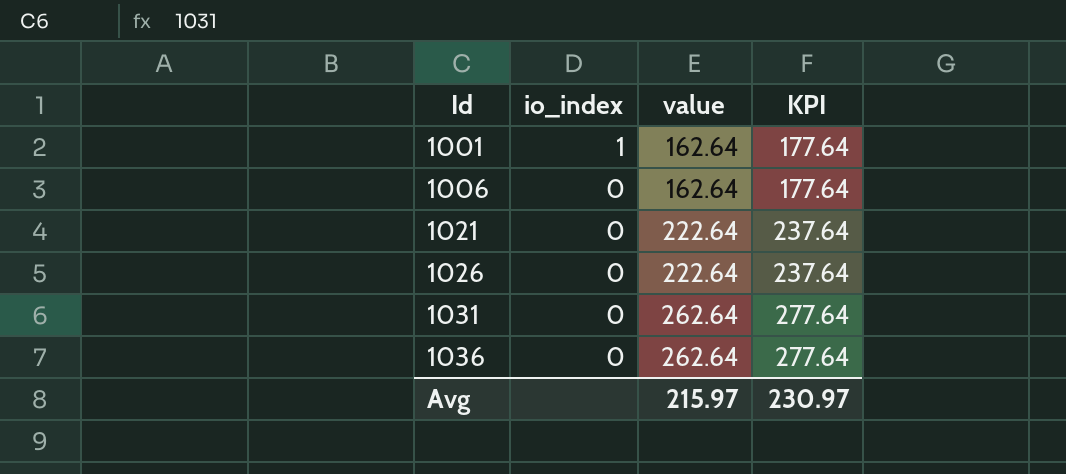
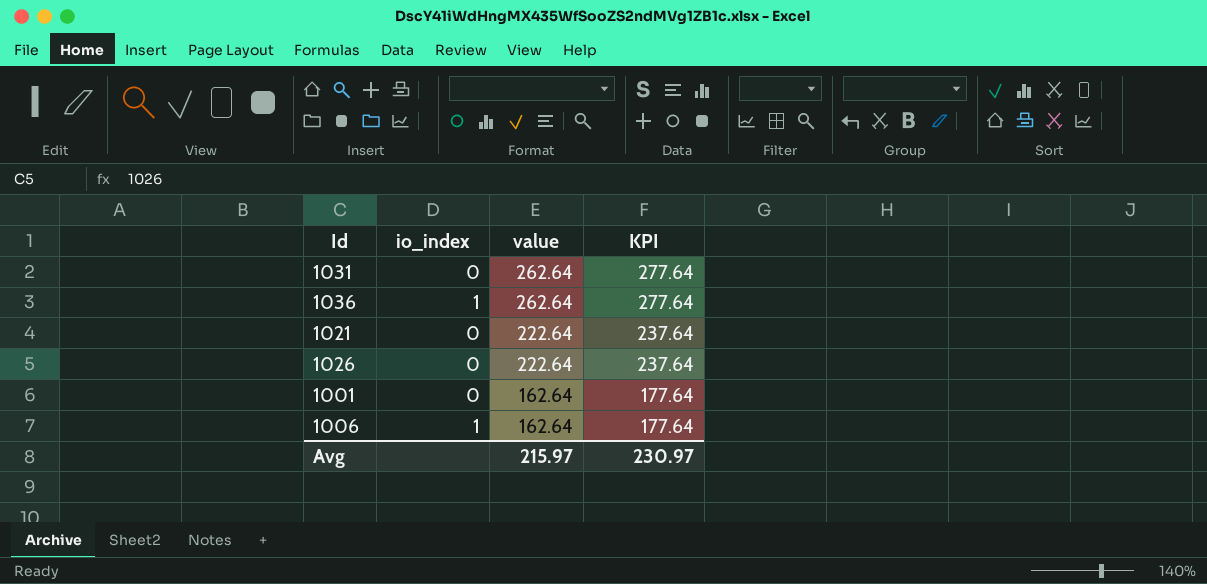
row order: Id ascending -> value descending
1036 | io_index: 0 -> 1
1001 | io_index: 1 -> 0
1006 | io_index: 0 -> 1

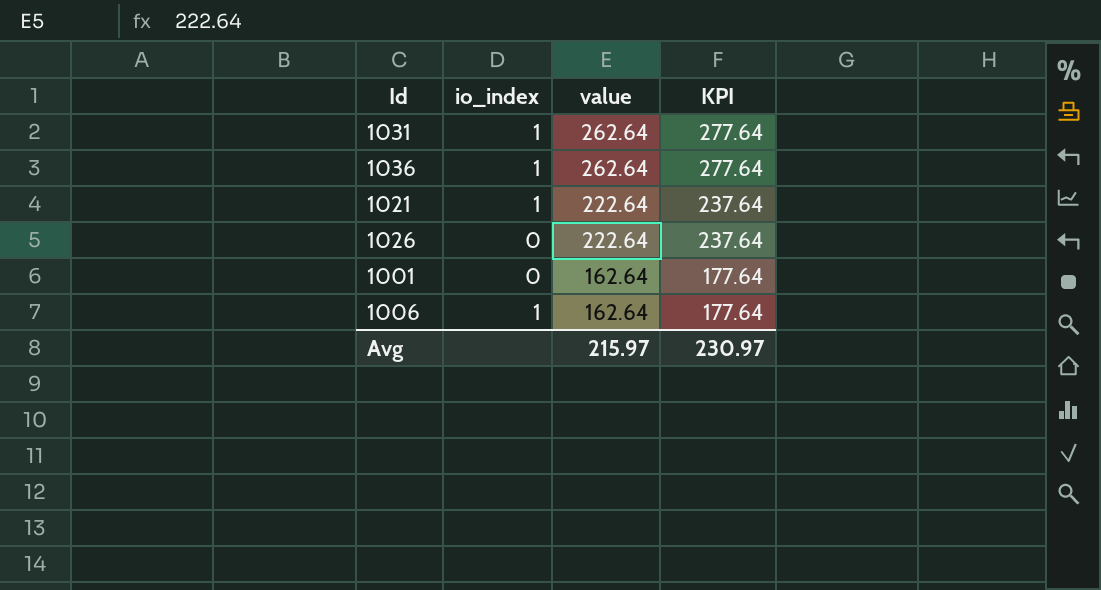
1031 | io_index: 0 -> 1
1021 | io_index: 0 -> 1

